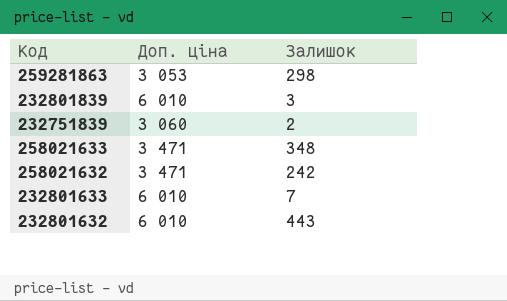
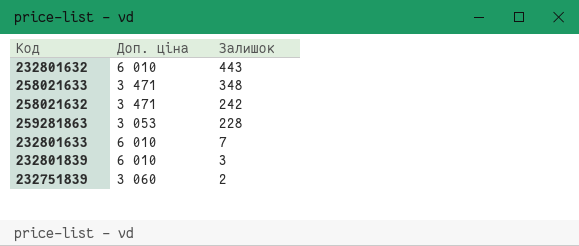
row order: none -> Залишок descending
259281863 | Залишок: 298 -> 228

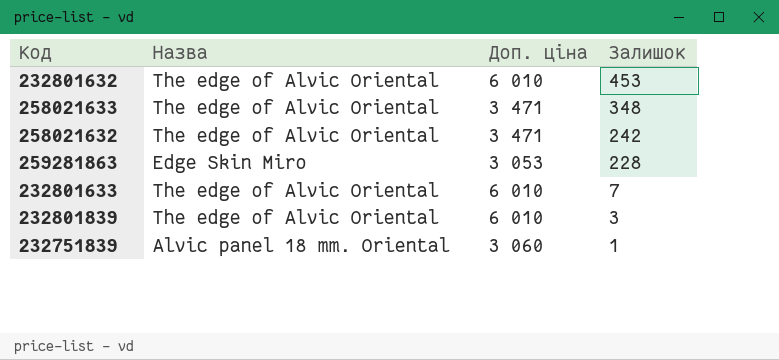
column Назва | position: none -> 2
232801632 | Залишок: 443 -> 453
232751839 | Залишок: 2 -> 1

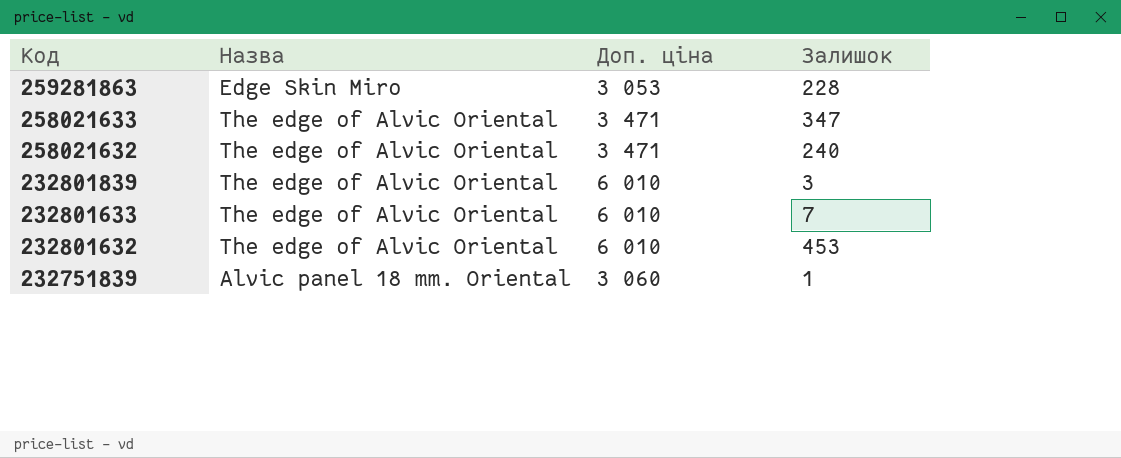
row order: Залишок descending -> Код descending
258021633 | Залишок: 348 -> 347
258021632 | Залишок: 242 -> 240

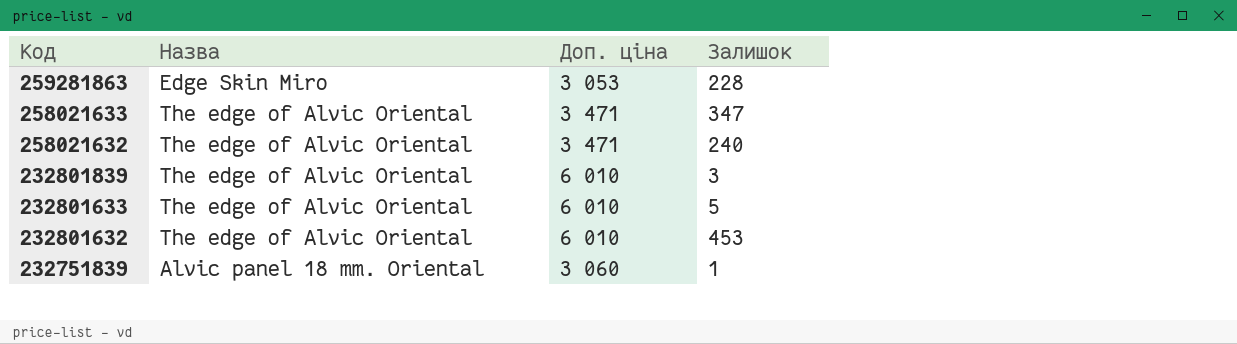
232801633 | Залишок: 7 -> 5

